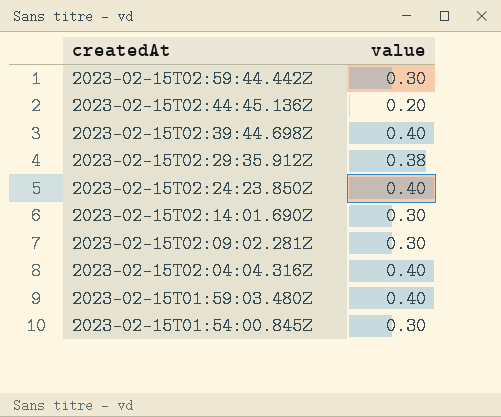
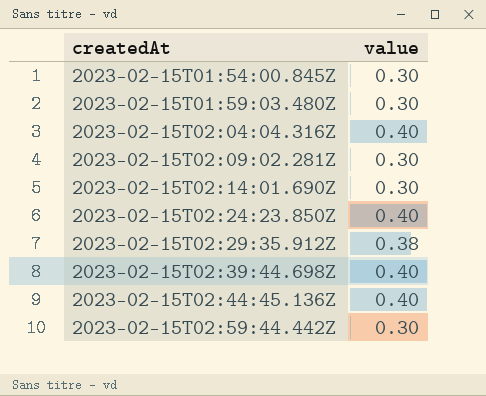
row order: createdAt descending -> createdAt ascending
2023-02-15T01:59:03.480Z | value: 0.40 -> 0.30
2023-02-15T02:44:45.136Z | value: 0.20 -> 0.40

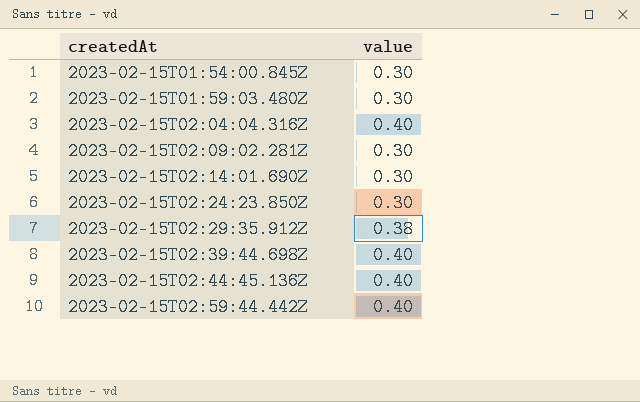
2023-02-15T02:24:23.850Z | value: 0.40 -> 0.30
2023-02-15T02:59:44.442Z | value: 0.30 -> 0.40

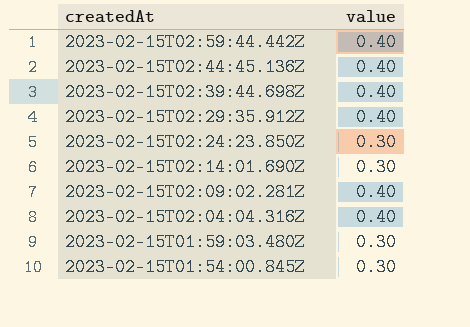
row order: createdAt ascending -> createdAt descending
2023-02-15T02:29:35.912Z | value: 0.38 -> 0.40
2023-02-15T02:09:02.281Z | value: 0.30 -> 0.40

